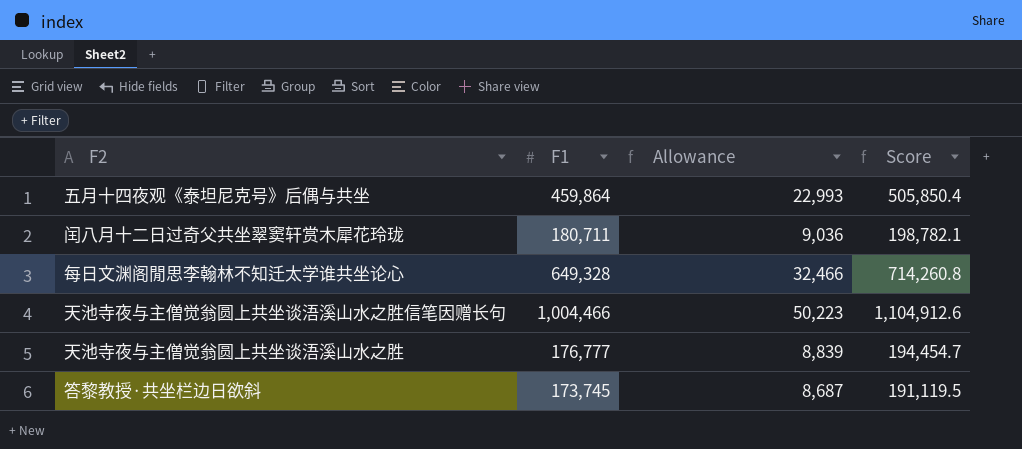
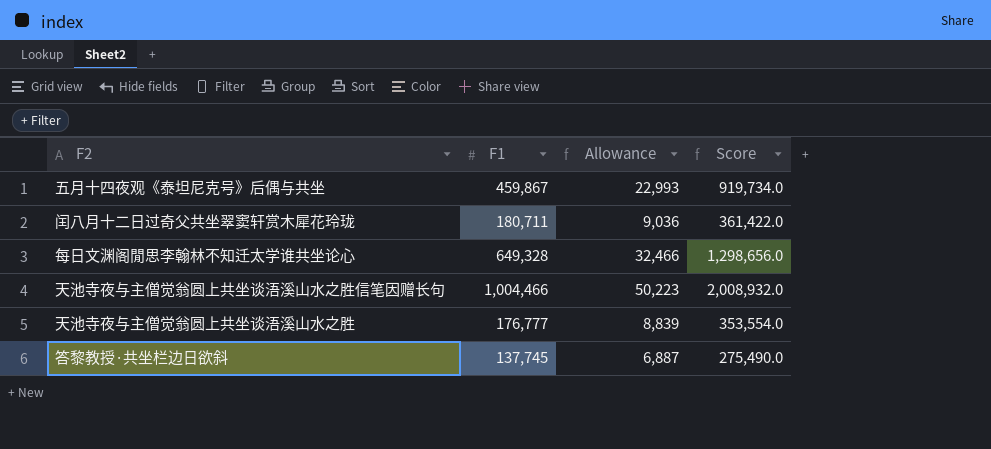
column Score | formula: [F1] * 1.1 -> [F1] * 2
五月十四夜观《泰坦尼克号》后偶与共坐 | F1: 459,864 -> 459,867
答黎教授·共坐栏边日欲斜 | F1: 173,745 -> 137,745
答黎教授·共坐栏边日欲斜 | Allowance: 8,687 -> 6,887

